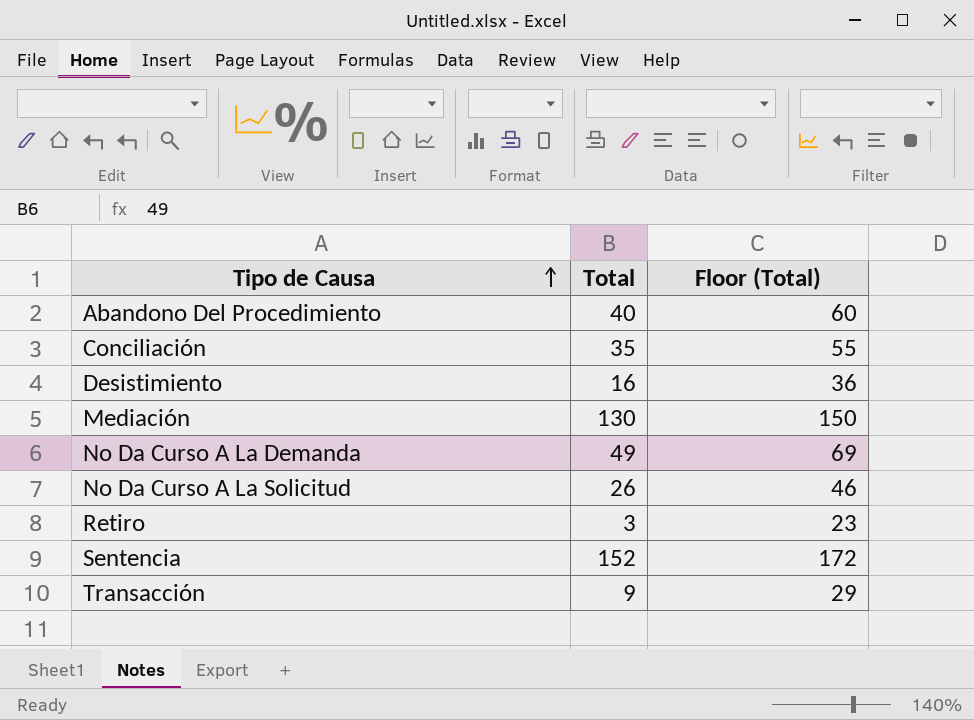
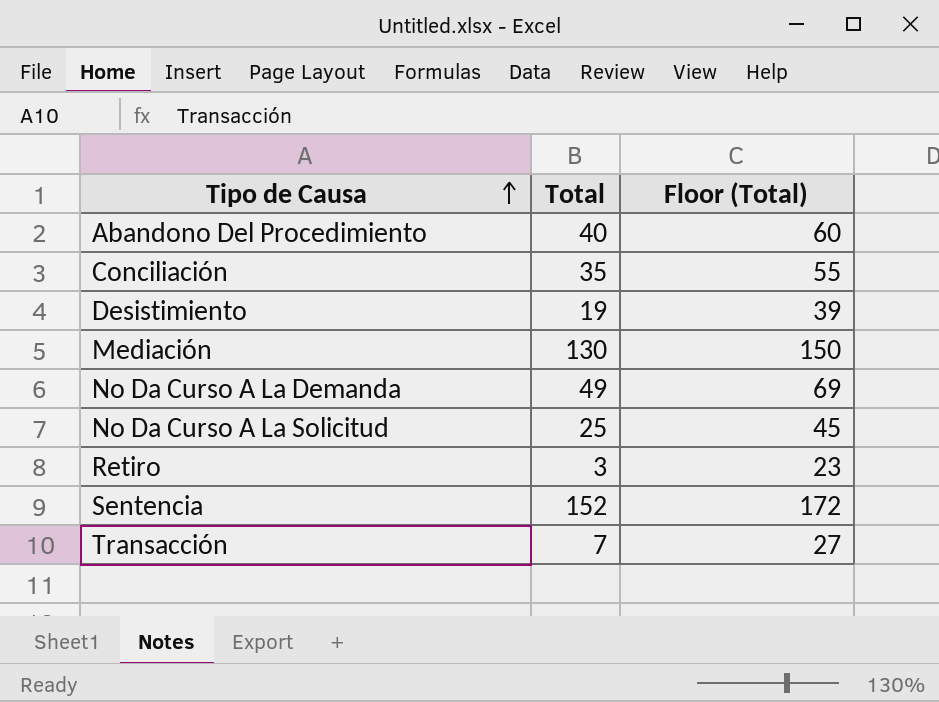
Desistimiento | Total: 16 -> 19
Desistimiento | Floor (Total): 36 -> 39
No Da Curso A La Solicitud | Total: 26 -> 25
No Da Curso A La Solicitud | Floor (Total): 46 -> 45
Transacción | Total: 9 -> 7
Transacción | Floor (Total): 29 -> 27

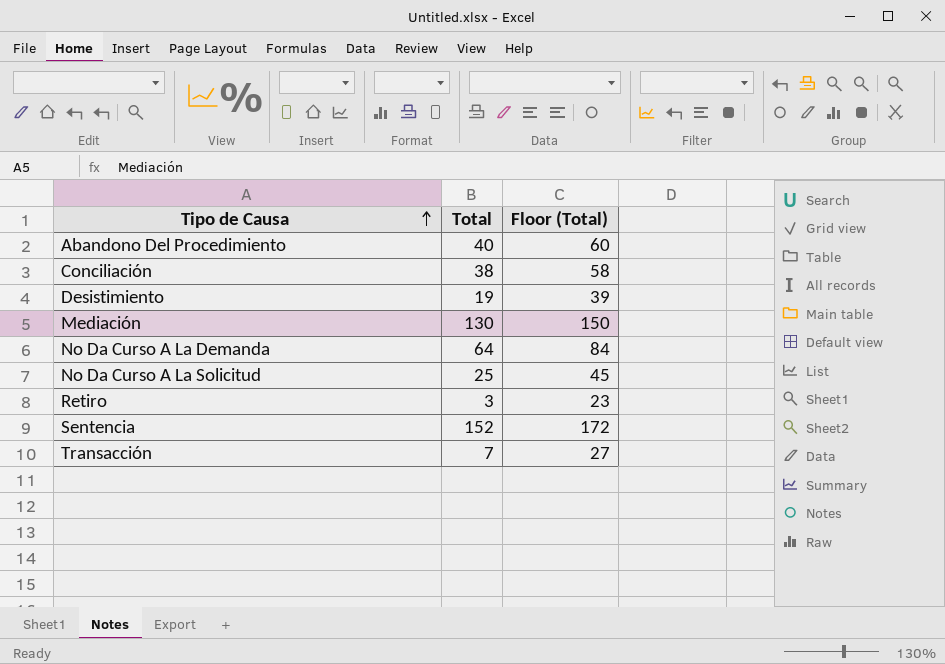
Conciliación | Total: 35 -> 38
Conciliación | Floor (Total): 55 -> 58
No Da Curso A La Demanda | Total: 49 -> 64
No Da Curso A La Demanda | Floor (Total): 69 -> 84

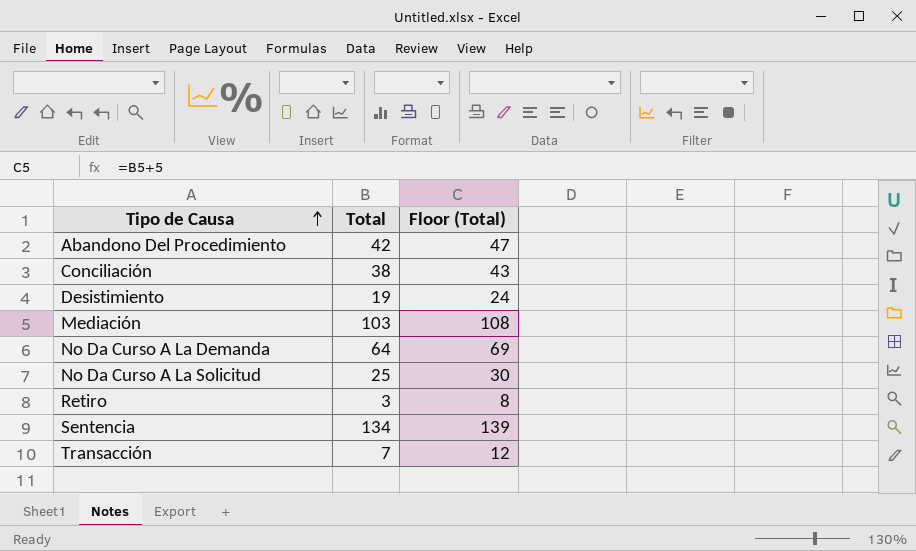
column Floor (Total) | formula: [Total] + 20 -> [Total] + 5
Abandono Del Procedimiento | Total: 40 -> 42
Mediación | Total: 130 -> 103
Sentencia | Total: 152 -> 134

